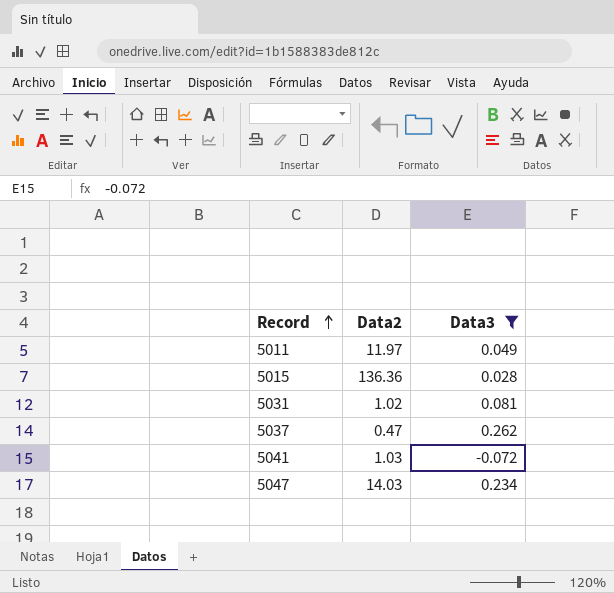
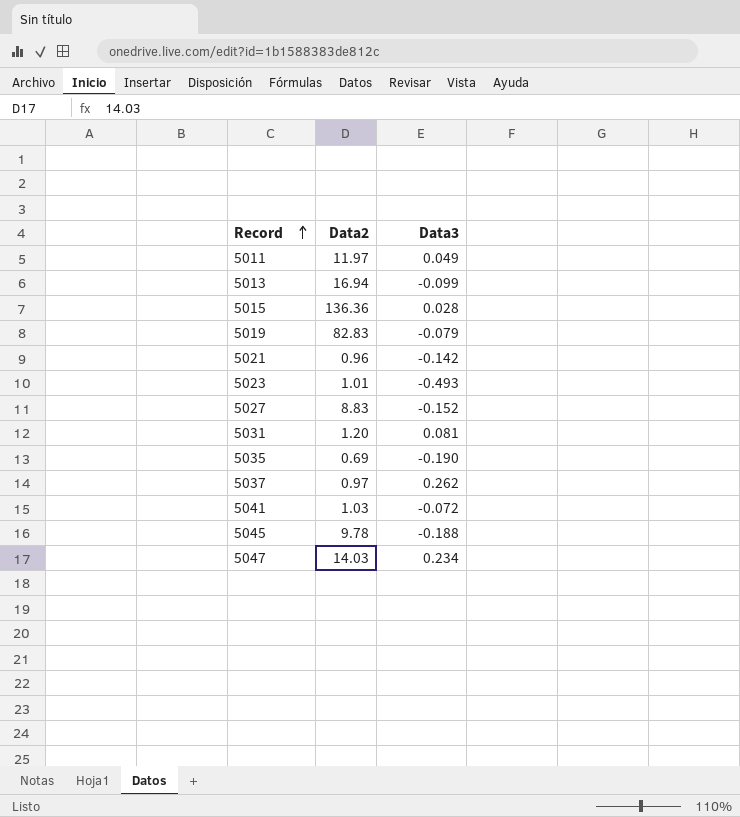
filter: Data3 >= -0.072 -> none
5031 | Data2: 1.02 -> 1.20
5037 | Data2: 0.47 -> 0.97

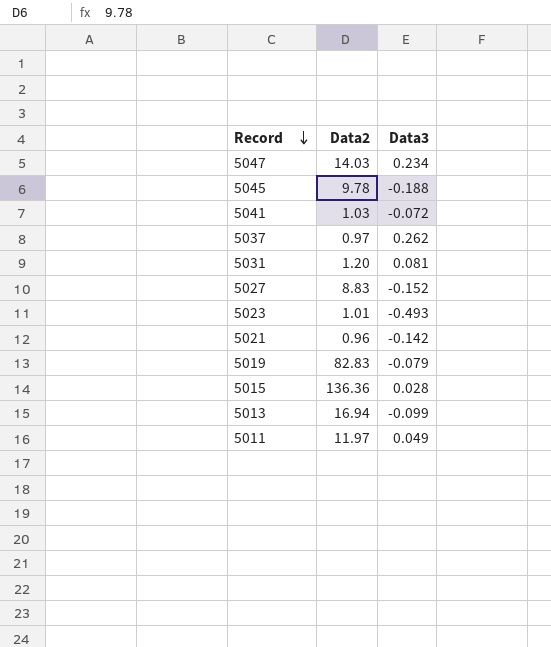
row order: Record ascending -> Record descending
row 5035: 0.69 | -0.190 -> none

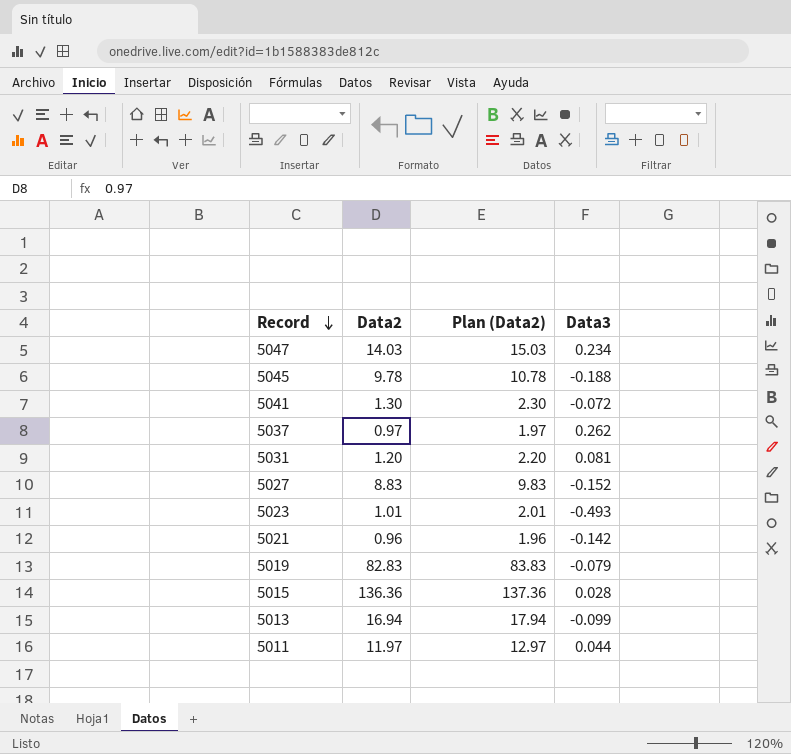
column Plan (Data2) | formula: none -> [Data2] + 1
5041 | Data2: 1.03 -> 1.30
5011 | Data3: 0.049 -> 0.044

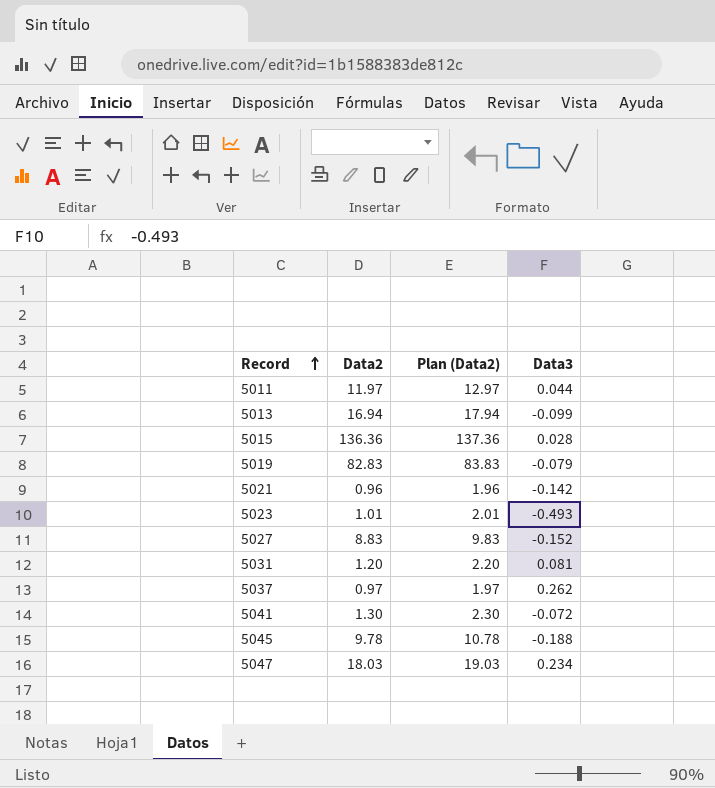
row order: Record descending -> Record ascending
5047 | Data2: 14.03 -> 18.03
5047 | Plan (Data2): 15.03 -> 19.03

